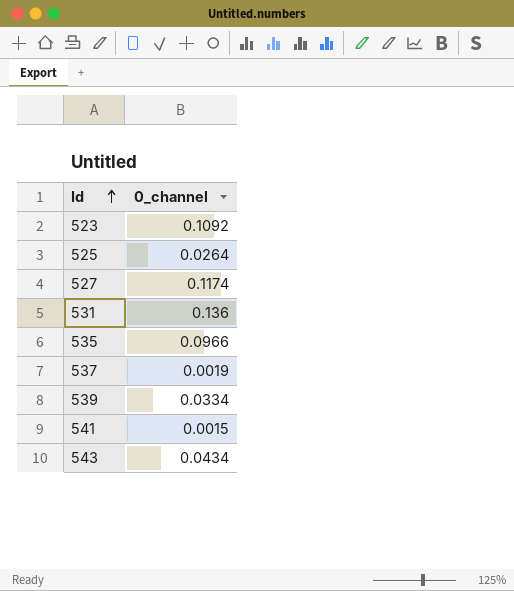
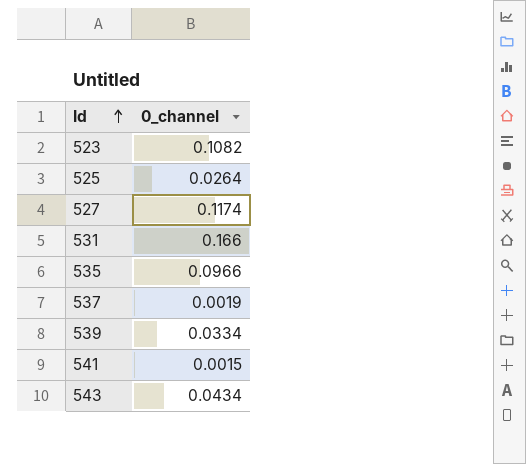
523 | 0_channel: 0.1092 -> 0.1082
531 | 0_channel: 0.136 -> 0.166

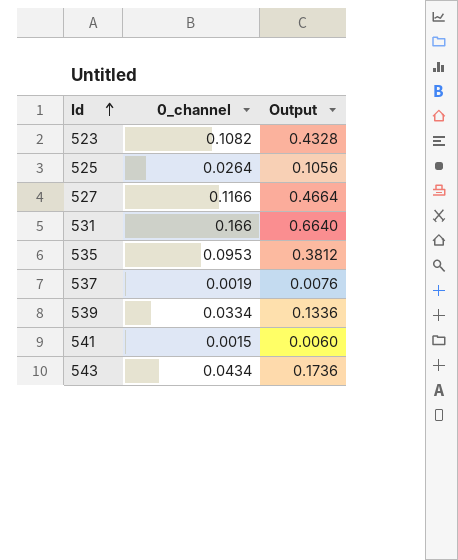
column Output | formula: none -> [0_channel] * 4
527 | 0_channel: 0.1174 -> 0.1166
535 | 0_channel: 0.0966 -> 0.0953

